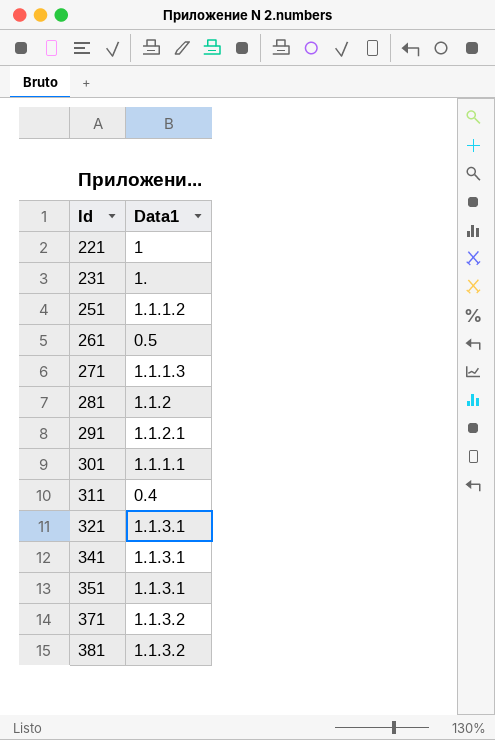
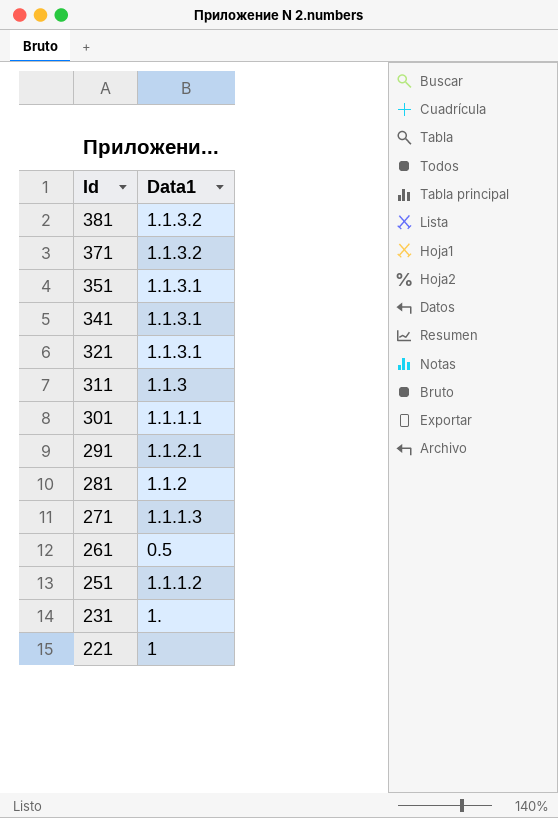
row order: Id ascending -> Id descending
311 | Data1: 0.4 -> 1.1.3

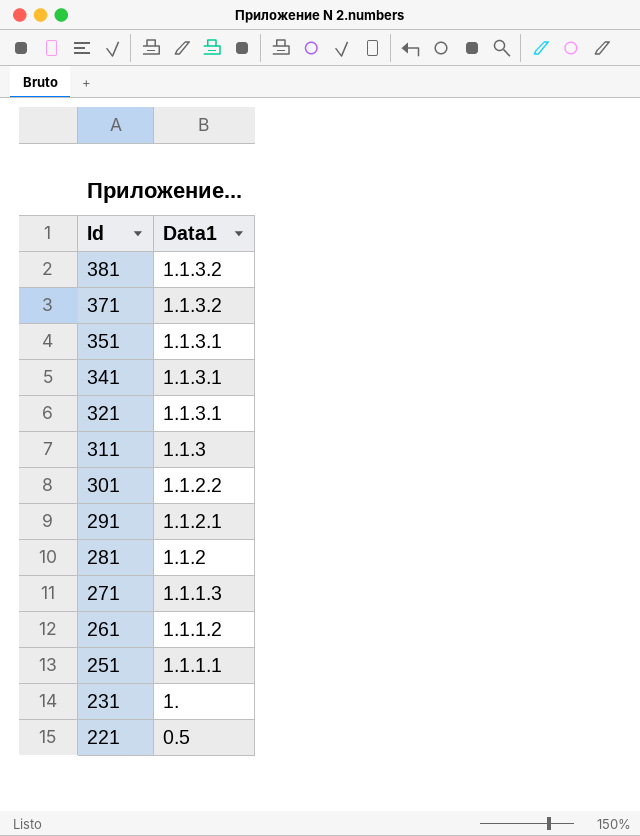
301 | Data1: 1.1.1.1 -> 1.1.2.2
261 | Data1: 0.5 -> 1.1.1.2
251 | Data1: 1.1.1.2 -> 1.1.1.1
221 | Data1: 1 -> 0.5

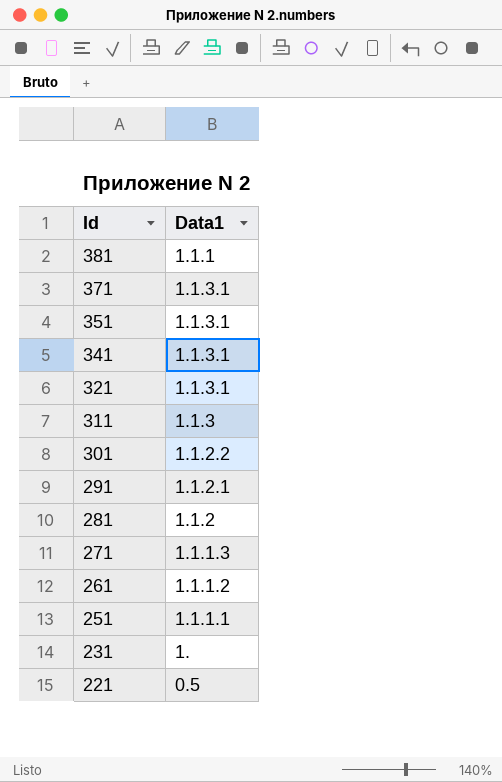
381 | Data1: 1.1.3.2 -> 1.1.1
371 | Data1: 1.1.3.2 -> 1.1.3.1

